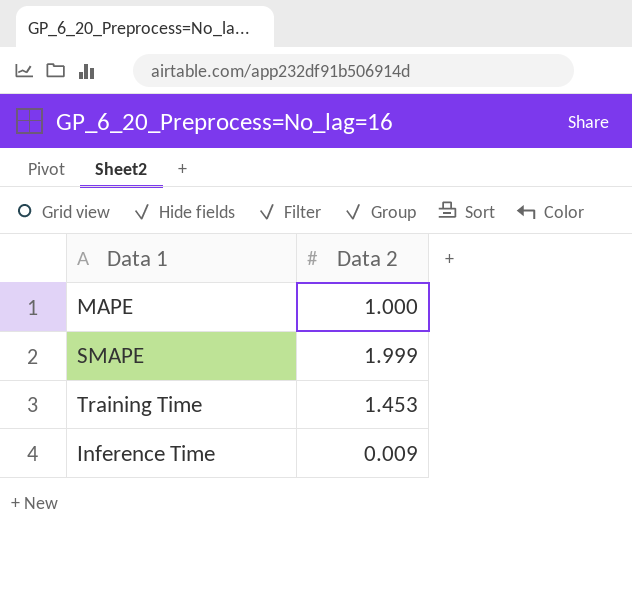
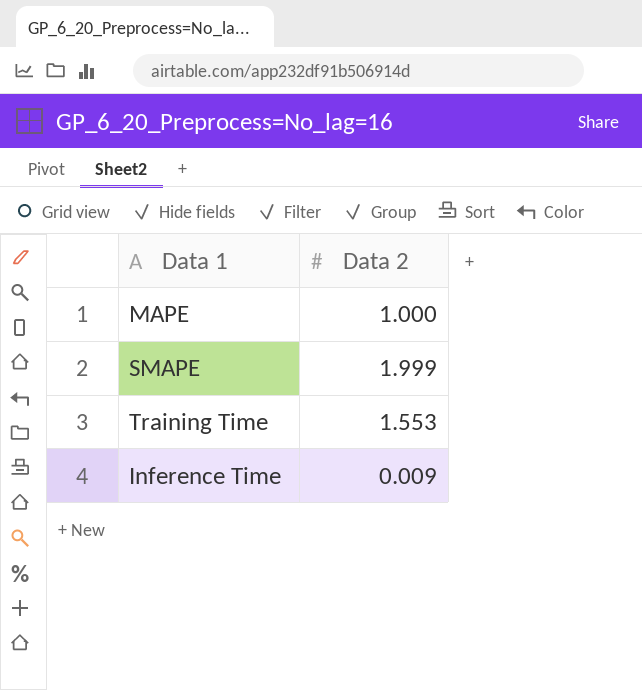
Training Time | Data 2: 1.453 -> 1.553

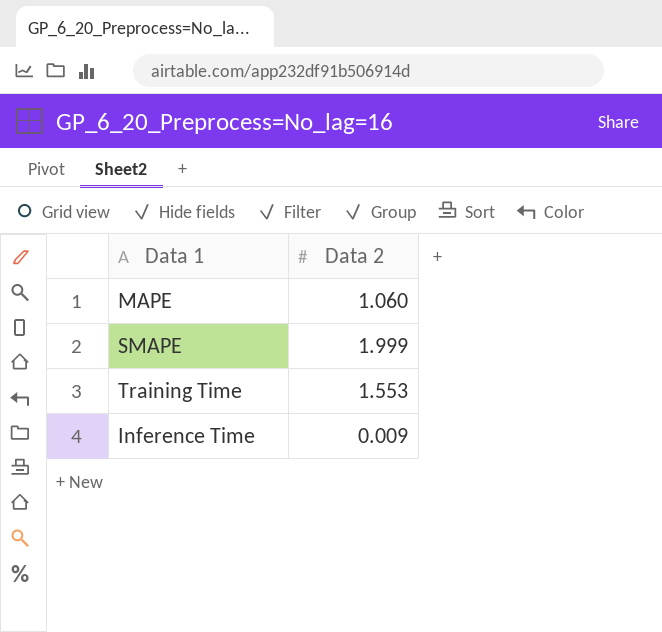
MAPE | Data 2: 1.000 -> 1.060

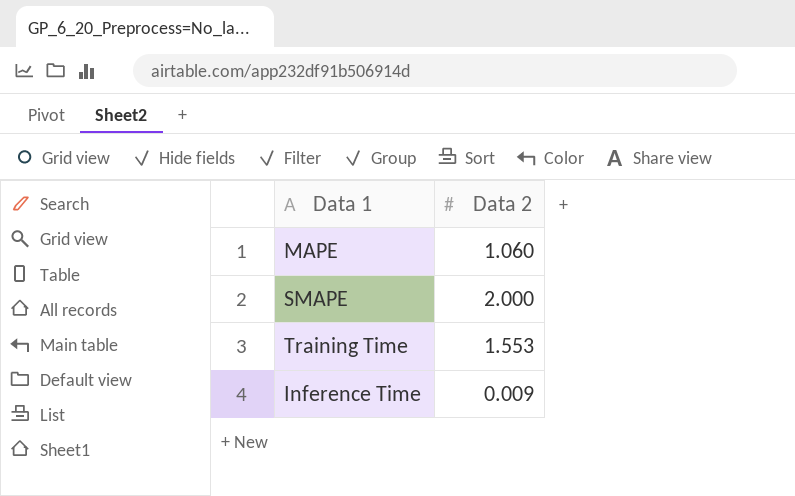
SMAPE | Data 2: 1.999 -> 2.000

